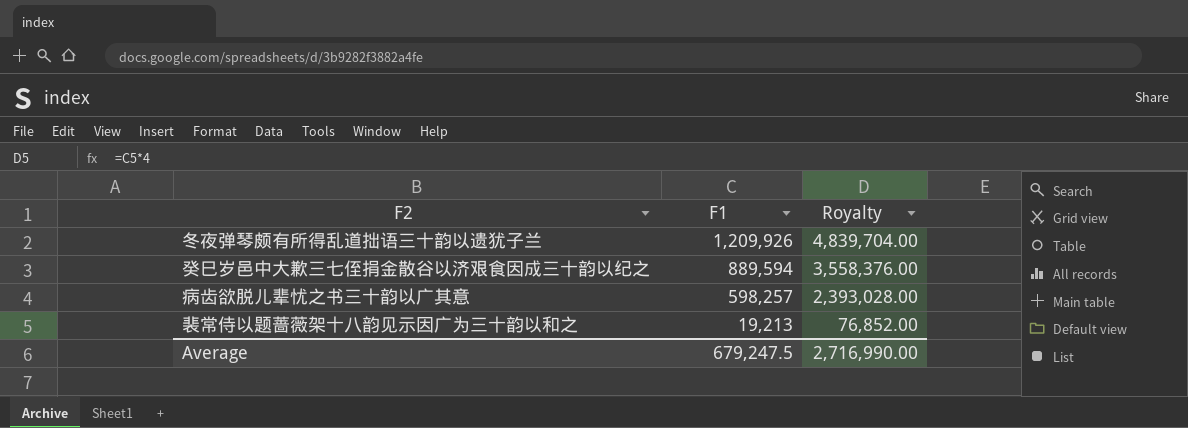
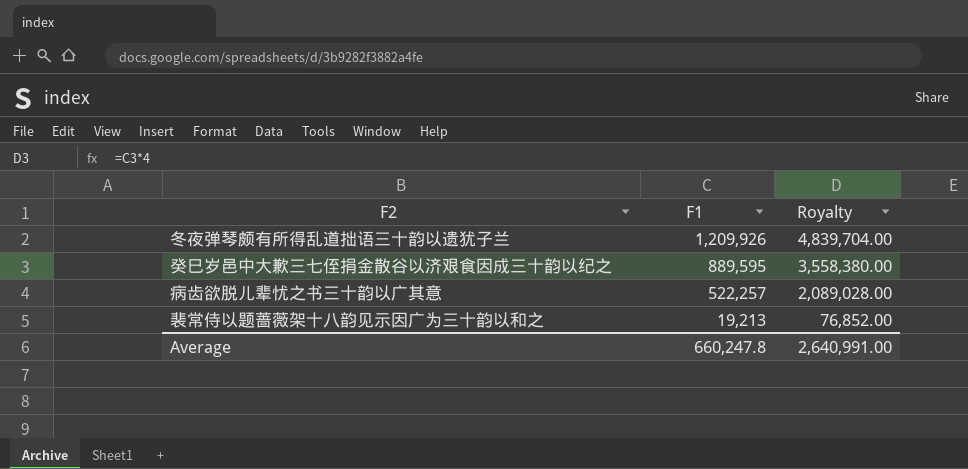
癸巳岁邑中大歉三七侄捐金散谷以济艰食因成三十韵以纪之 | F1: 889,594 -> 889,595
癸巳岁邑中大歉三七侄捐金散谷以济艰食因成三十韵以纪之 | Royalty: 3,558,376.00 -> 3,558,380.00
病齿欲脱儿辈忧之书三十韵以广其意 | F1: 598,257 -> 522,257
病齿欲脱儿辈忧之书三十韵以广其意 | Royalty: 2,393,028.00 -> 2,089,028.00
Average | F1: 679,247.5 -> 660,247.8
Average | Royalty: 2,716,990.00 -> 2,640,991.00

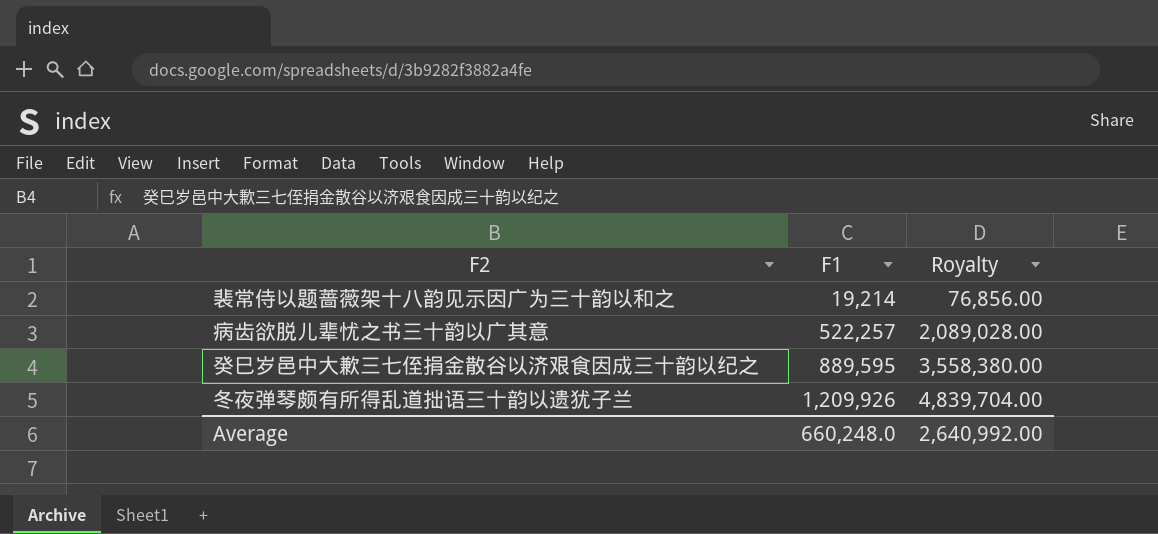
row order: F1 descending -> F1 ascending
裴常侍以题蔷薇架十八韵见示因广为三十韵以和之 | F1: 19,213 -> 19,214
裴常侍以题蔷薇架十八韵见示因广为三十韵以和之 | Royalty: 76,852.00 -> 76,856.00
Average | F1: 660,247.8 -> 660,248.0
Average | Royalty: 2,640,991.00 -> 2,640,992.00

